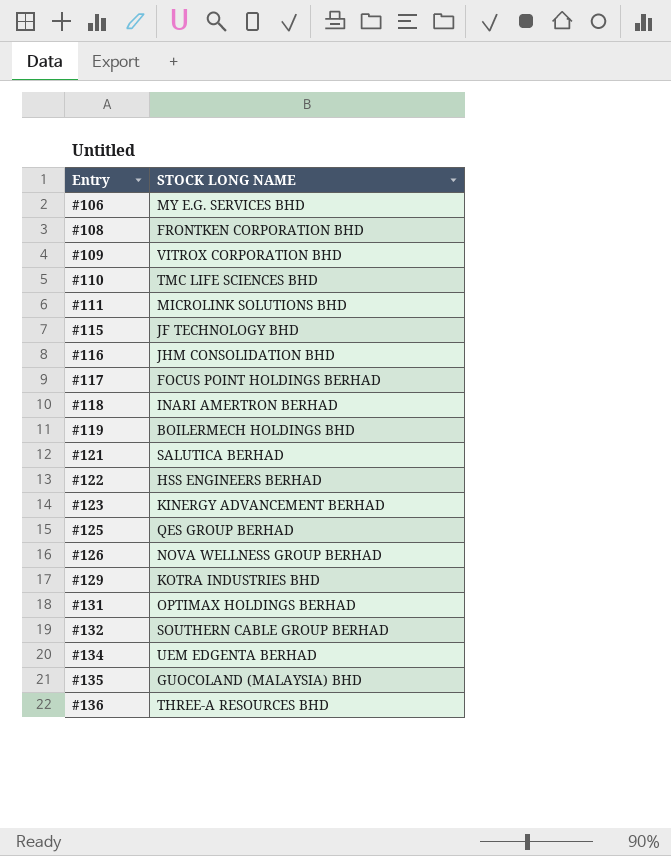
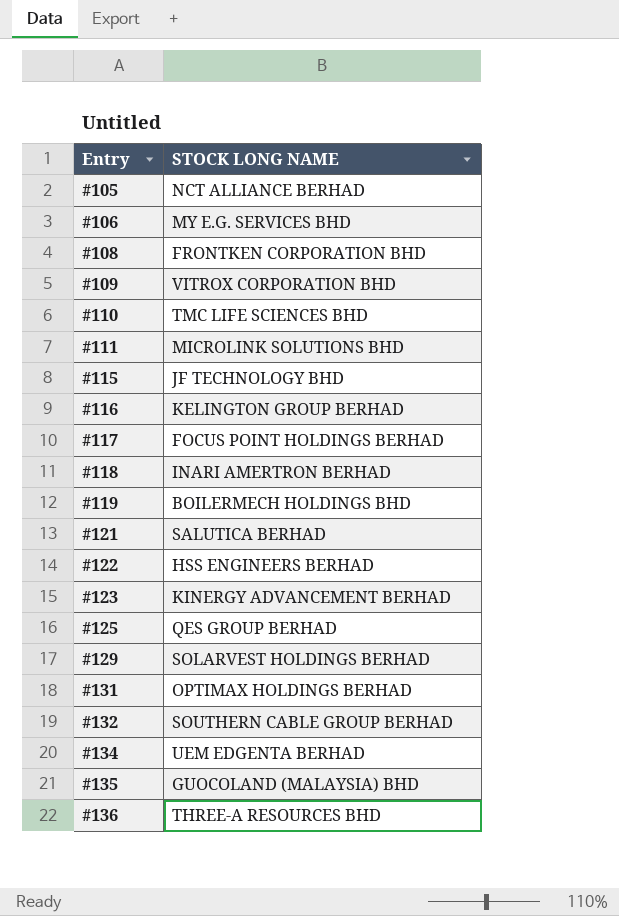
row #126: NOVA WELLNESS GROUP BERHAD -> none
row #105: none -> NCT ALLIANCE BERHAD
#116 | STOCK LONG NAME: JHM CONSOLIDATION BHD -> KELINGTON GROUP BERHAD
#129 | STOCK LONG NAME: KOTRA INDUSTRIES BHD -> SOLARVEST HOLDINGS BERHAD

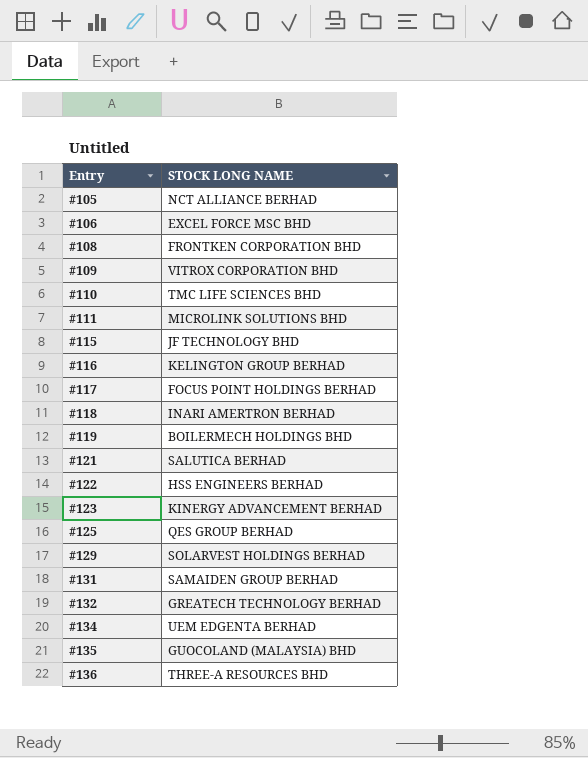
#106 | STOCK LONG NAME: MY E.G. SERVICES BHD -> EXCEL FORCE MSC BHD
#131 | STOCK LONG NAME: OPTIMAX HOLDINGS BERHAD -> SAMAIDEN GROUP BERHAD
#132 | STOCK LONG NAME: SOUTHERN CABLE GROUP BERHAD -> GREATECH TECHNOLOGY BERHAD

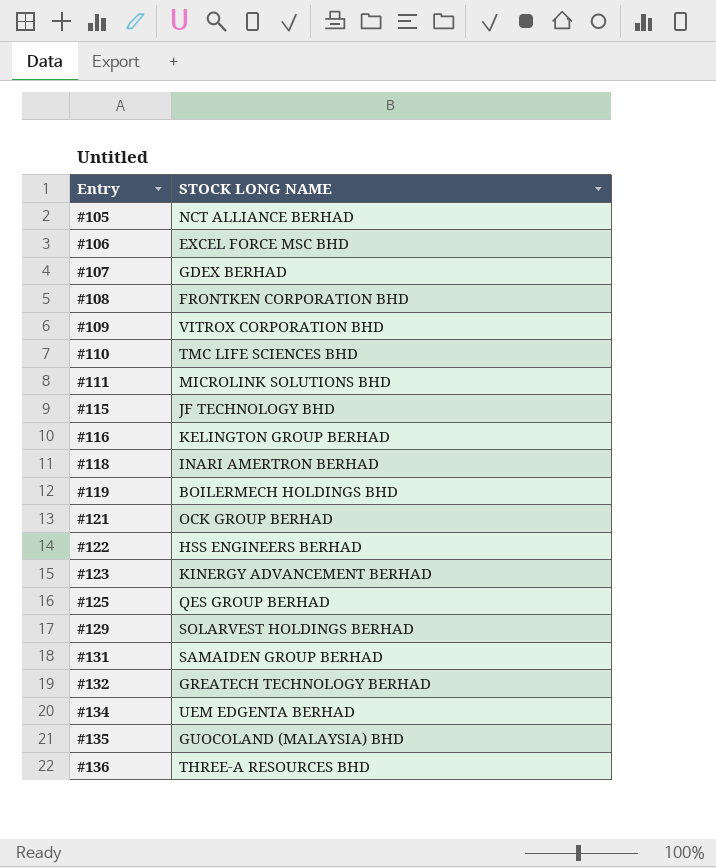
row #117: FOCUS POINT HOLDINGS BERHAD -> none
row #107: none -> GDEX BERHAD
#121 | STOCK LONG NAME: SALUTICA BERHAD -> OCK GROUP BERHAD

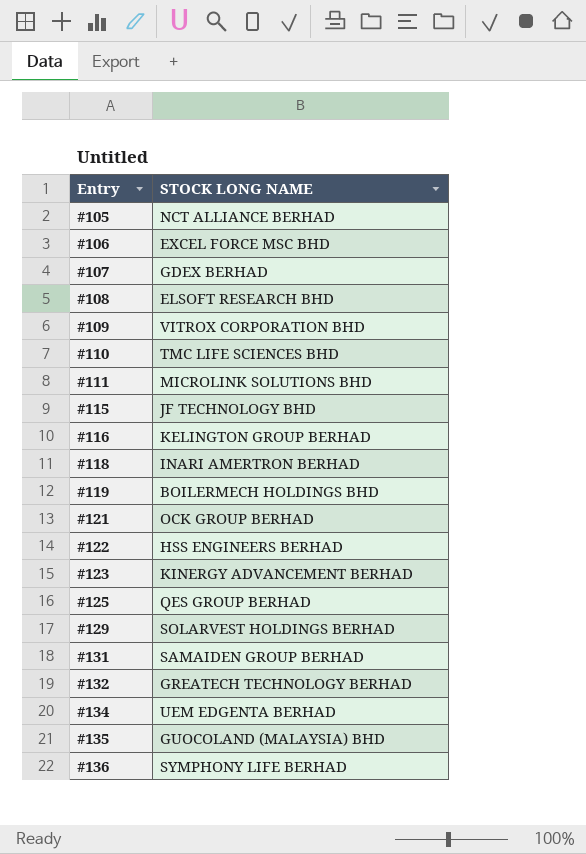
#108 | STOCK LONG NAME: FRONTKEN CORPORATION BHD -> ELSOFT RESEARCH BHD
#136 | STOCK LONG NAME: THREE-A RESOURCES BHD -> SYMPHONY LIFE BERHAD

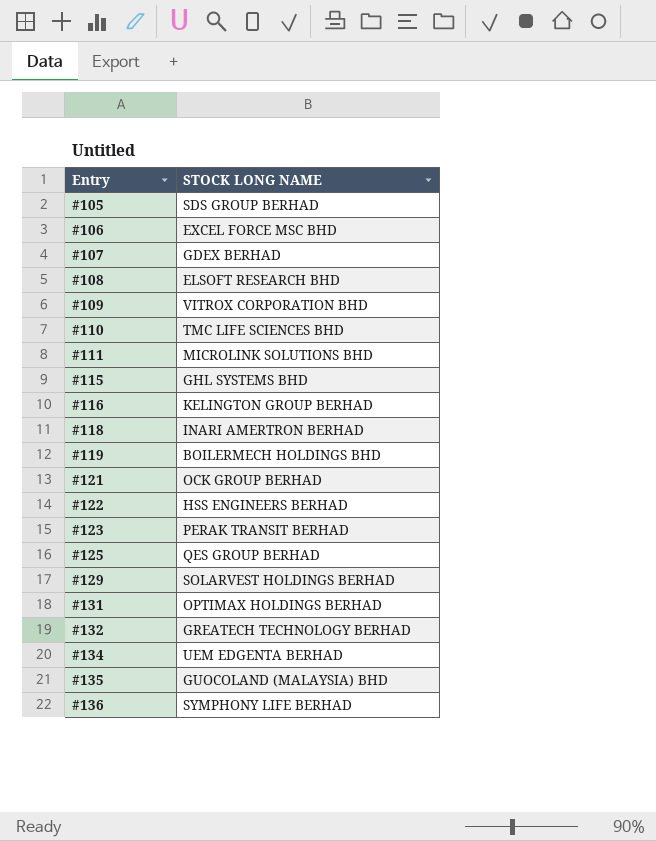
#105 | STOCK LONG NAME: NCT ALLIANCE BERHAD -> SDS GROUP BERHAD
#115 | STOCK LONG NAME: JF TECHNOLOGY BHD -> GHL SYSTEMS BHD
#123 | STOCK LONG NAME: KINERGY ADVANCEMENT BERHAD -> PERAK TRANSIT BERHAD
#131 | STOCK LONG NAME: SAMAIDEN GROUP BERHAD -> OPTIMAX HOLDINGS BERHAD

